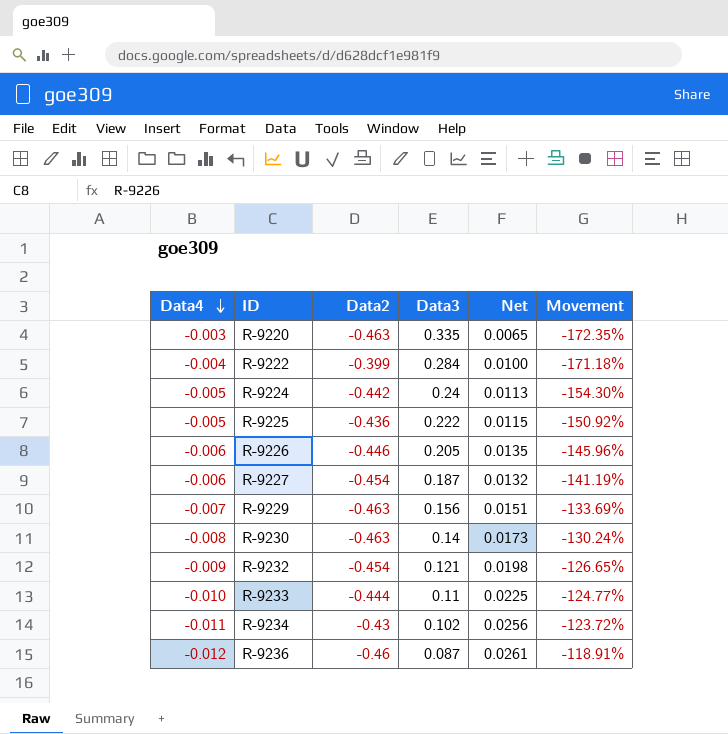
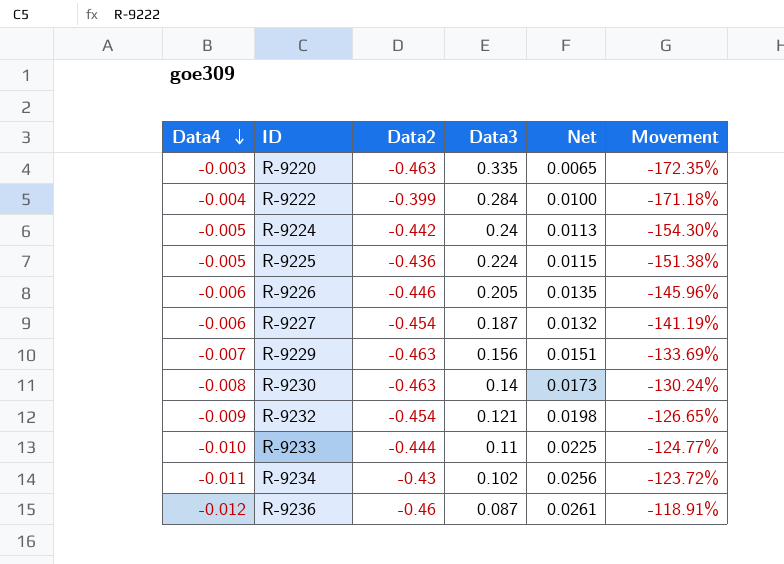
R-9225 | Data3: 0.222 -> 0.224
R-9225 | Movement: -150.92% -> -151.38%

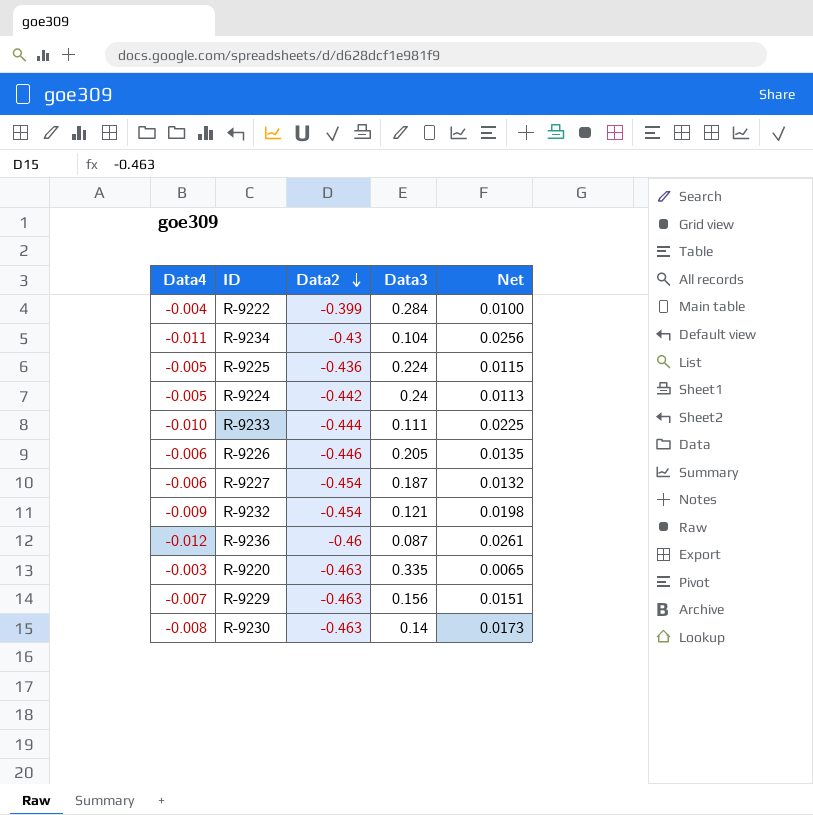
row order: Data4 descending -> Data2 descending
column Movement | formula: ([Data3] - [Data2]) / [Data2] -> none
R-9234 | Data3: 0.102 -> 0.104
R-9233 | Data3: 0.11 -> 0.111

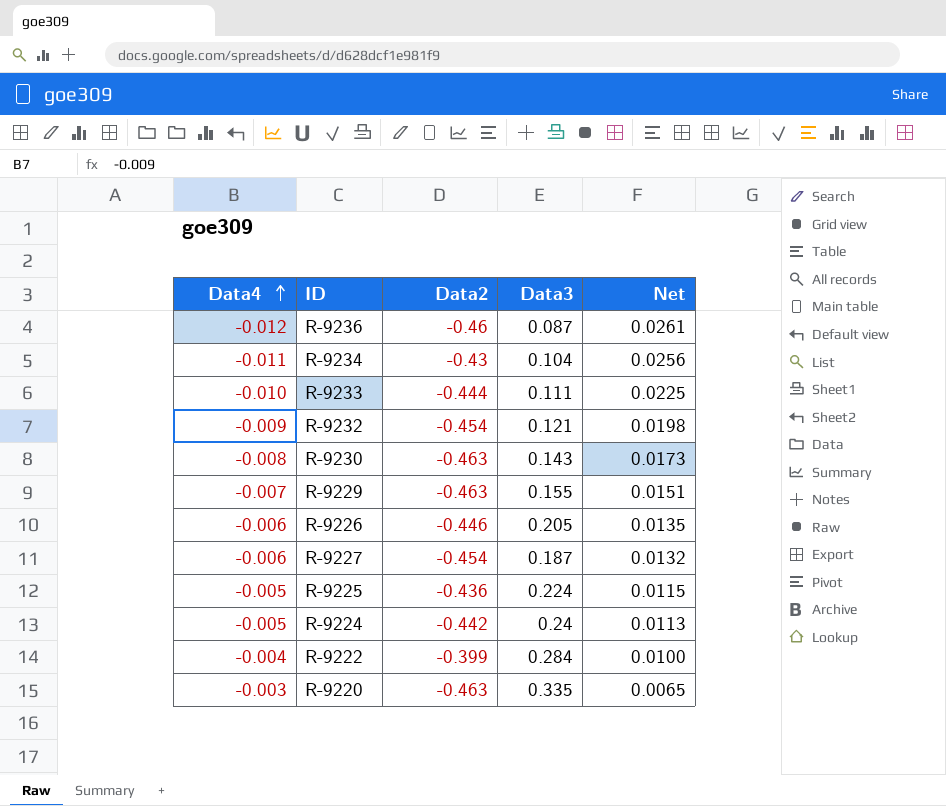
row order: Data2 descending -> Data4 ascending
R-9230 | Data3: 0.14 -> 0.143
R-9229 | Data3: 0.156 -> 0.155

